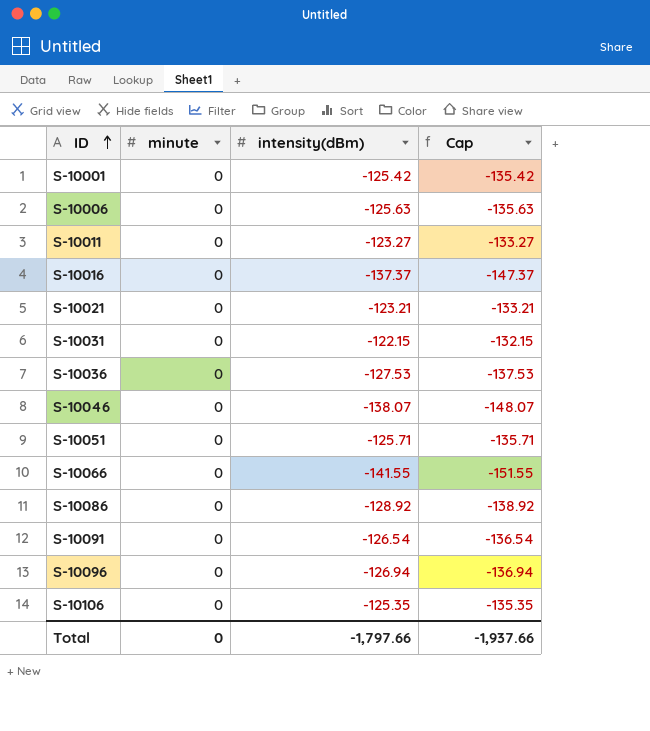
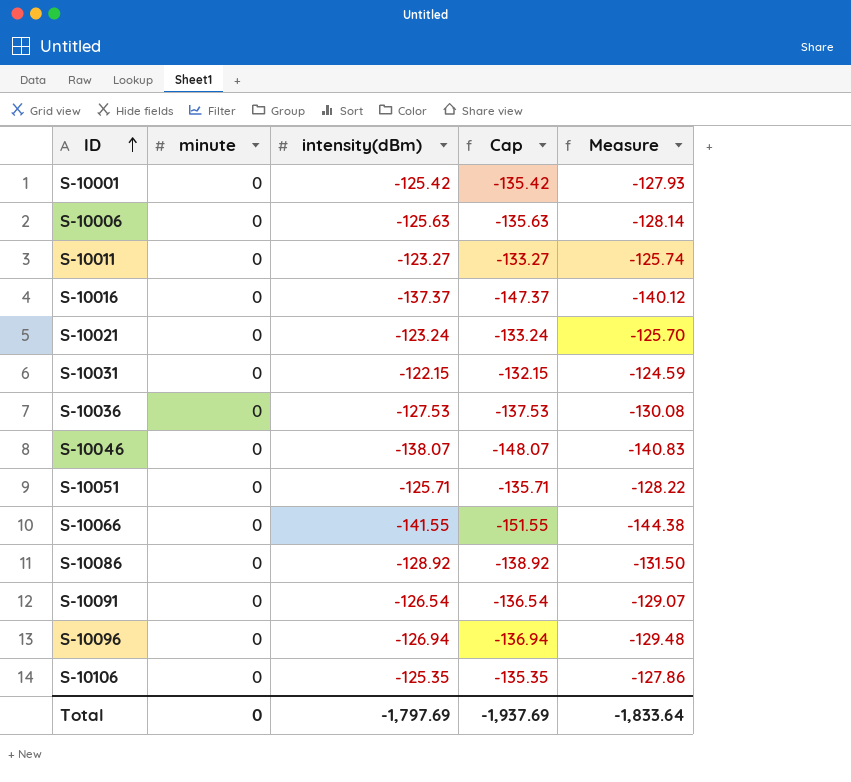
column Measure | formula: none -> [intensity(dBm)] * 1.02
S-10021 | intensity(dBm): -123.21 -> -123.24
S-10021 | Cap: -133.21 -> -133.24
Total | intensity(dBm): -1,797.66 -> -1,797.69
Total | Cap: -1,937.66 -> -1,937.69

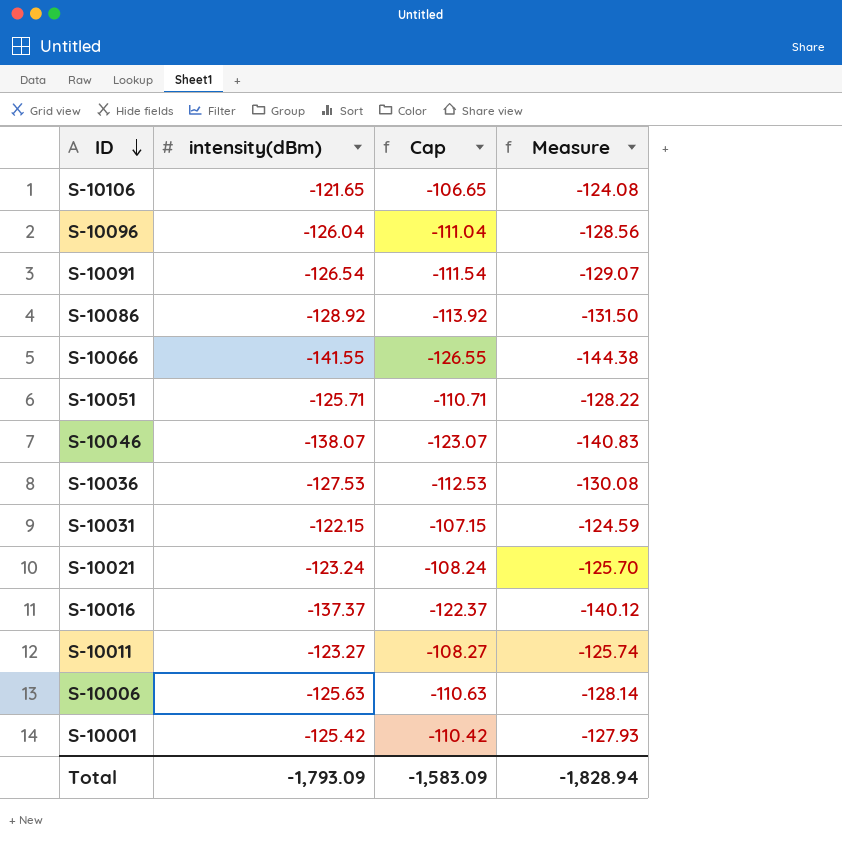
row order: ID ascending -> ID descending
column minute | position: 2 -> none
column Cap | formula: [intensity(dBm)] - 10 -> [intensity(dBm)] + 15
S-10106 | intensity(dBm): -125.35 -> -121.65
S-10106 | Measure: -127.86 -> -124.08
S-10096 | intensity(dBm): -126.94 -> -126.04
S-10096 | Measure: -129.48 -> -128.56
Total | intensity(dBm): -1,797.69 -> -1,793.09
Total | Cap: -1,937.69 -> -1,583.09
Total | Measure: -1,833.64 -> -1,828.94

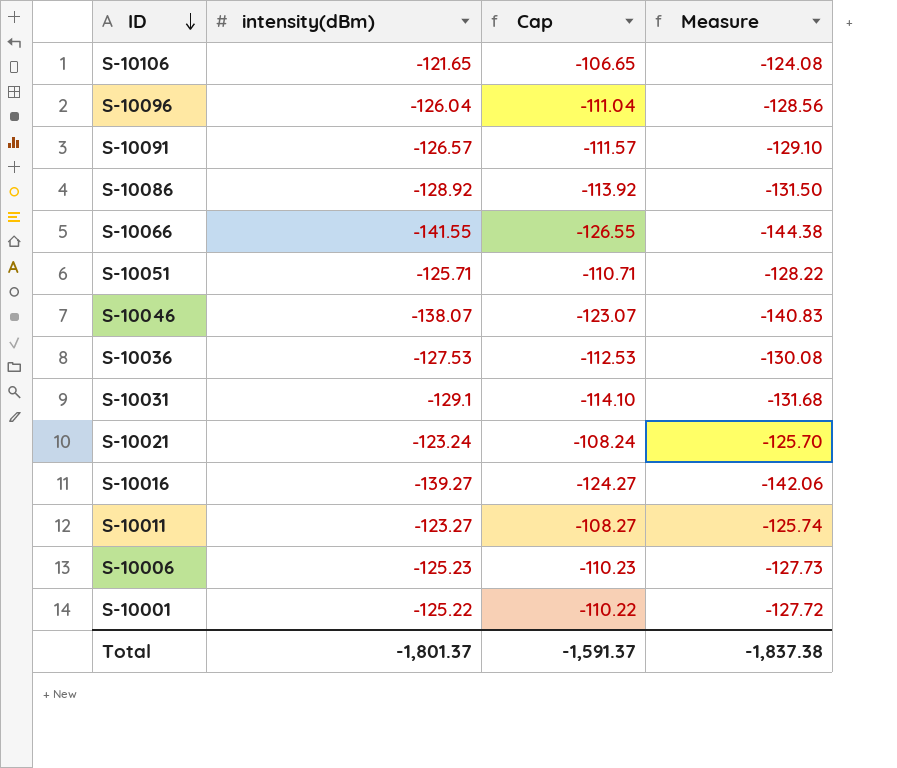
S-10091 | intensity(dBm): -126.54 -> -126.57
S-10091 | Cap: -111.54 -> -111.57
S-10091 | Measure: -129.07 -> -129.10
S-10031 | intensity(dBm): -122.15 -> -129.1
S-10031 | Cap: -107.15 -> -114.10
S-10031 | Measure: -124.59 -> -131.68
S-10016 | intensity(dBm): -137.37 -> -139.27
S-10016 | Cap: -122.37 -> -124.27
S-10016 | Measure: -140.12 -> -142.06
S-10006 | intensity(dBm): -125.63 -> -125.23
S-10006 | Cap: -110.63 -> -110.23
S-10006 | Measure: -128.14 -> -127.73
S-10001 | intensity(dBm): -125.42 -> -125.22
S-10001 | Cap: -110.42 -> -110.22
S-10001 | Measure: -127.93 -> -127.72
Total | intensity(dBm): -1,793.09 -> -1,801.37
Total | Cap: -1,583.09 -> -1,591.37
Total | Measure: -1,828.94 -> -1,837.38

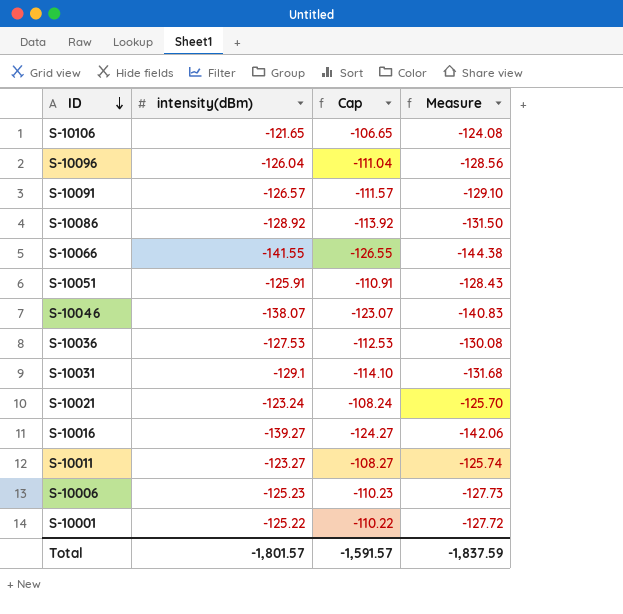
S-10051 | intensity(dBm): -125.71 -> -125.91
S-10051 | Cap: -110.71 -> -110.91
S-10051 | Measure: -128.22 -> -128.43
Total | intensity(dBm): -1,801.37 -> -1,801.57
Total | Cap: -1,591.37 -> -1,591.57
Total | Measure: -1,837.38 -> -1,837.59

